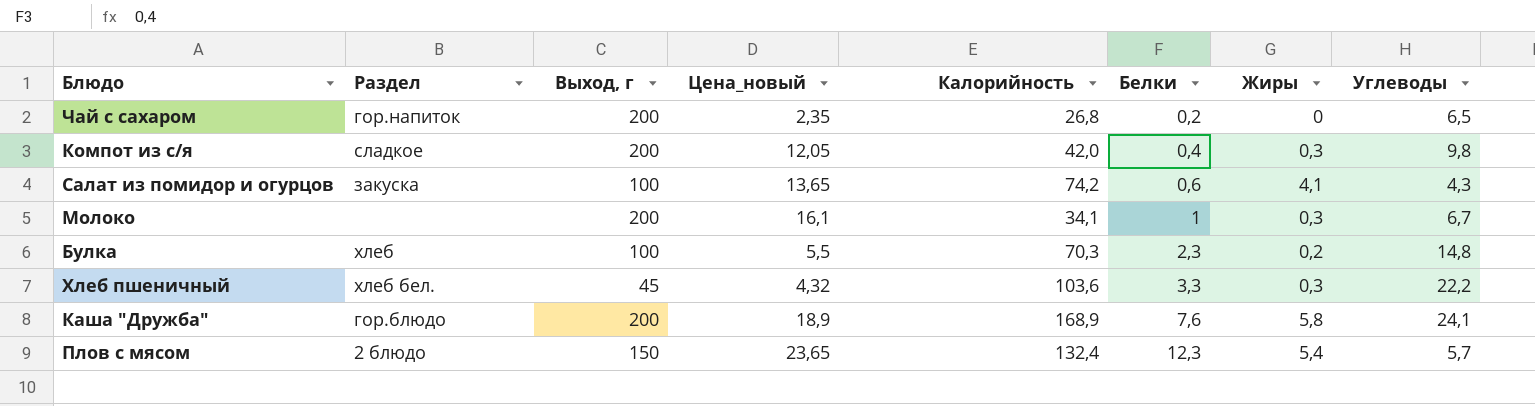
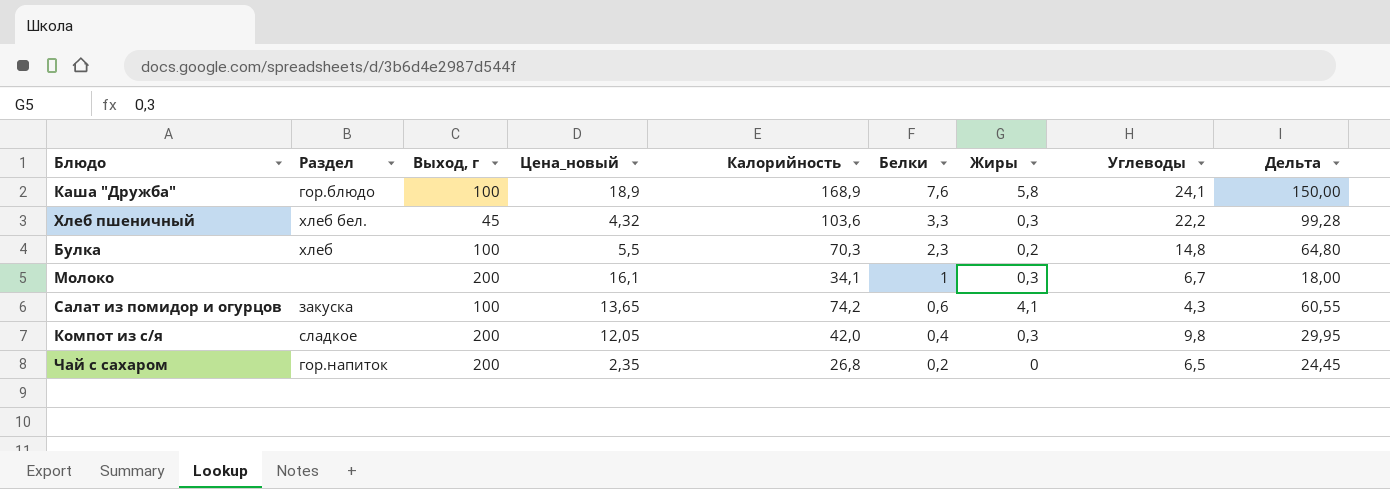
row order: Белки ascending -> Белки descending
column Дельта | formula: none -> [Калорийность] - [Цена_новый]
row Плов с мясом: 2 блюдо | 150 | 23,65 | 132,4 | 12,3 | 5,4 | 5,7 -> none
Каша "Дружба" | Выход, г: 200 -> 100

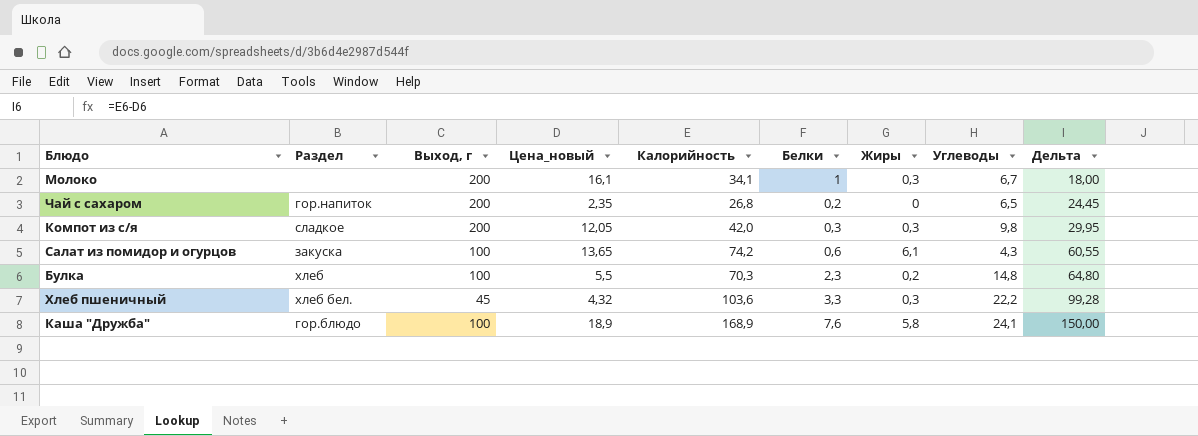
row order: Белки descending -> Дельта ascending
Компот из с/я | Белки: 0,4 -> 0,3
Салат из помидор и огурцов | Жиры: 4,1 -> 6,1

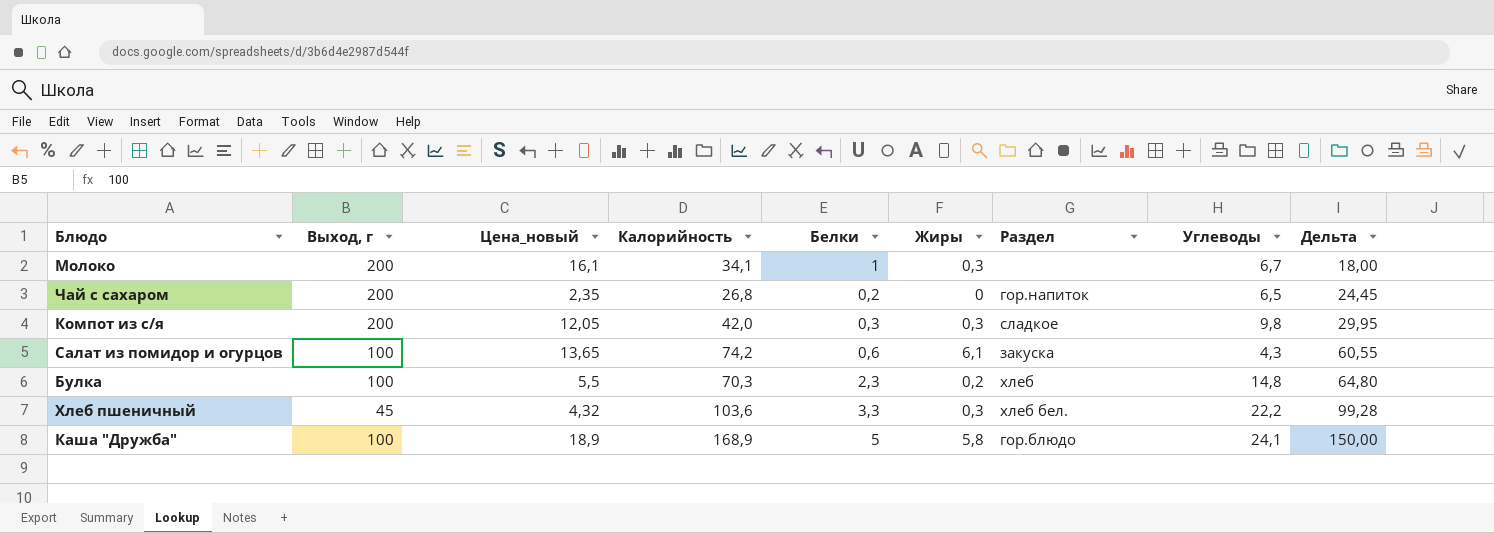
column Раздел | position: 2 -> 7
Каша "Дружба" | Белки: 7,6 -> 5

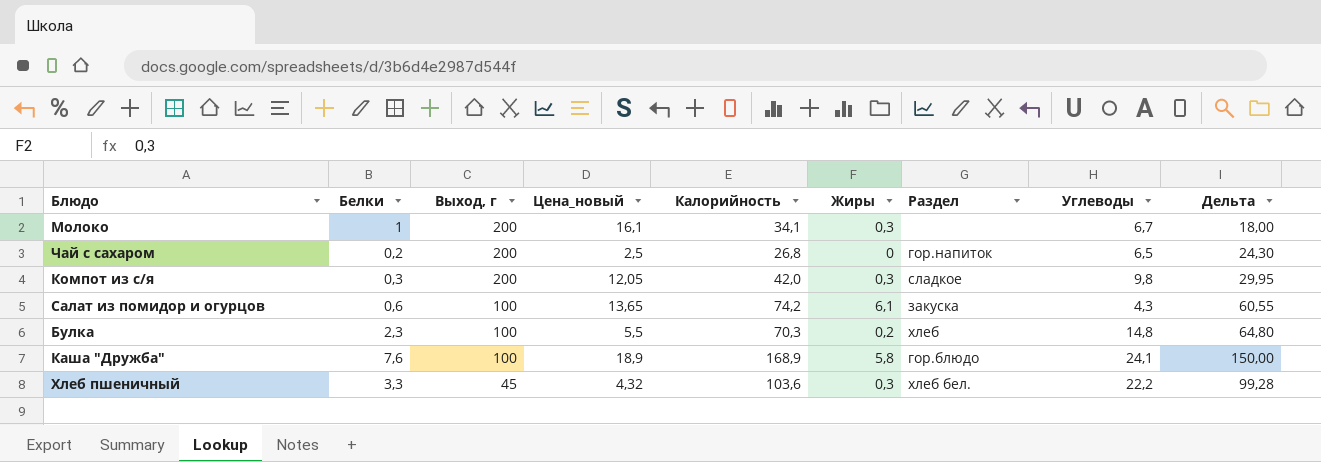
row order: Дельта ascending -> Выход, г descending
column Белки | position: 5 -> 2
Чай с сахаром | Цена_новый: 2,35 -> 2,5
Чай с сахаром | Дельта: 24,45 -> 24,30
Каша "Дружба" | Белки: 5 -> 7,6

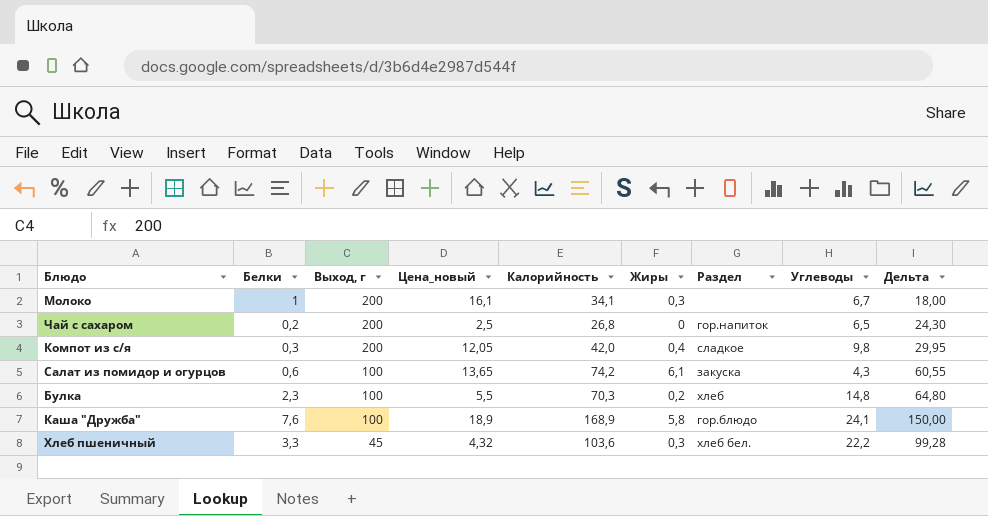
Компот из с/я | Жиры: 0,3 -> 0,4

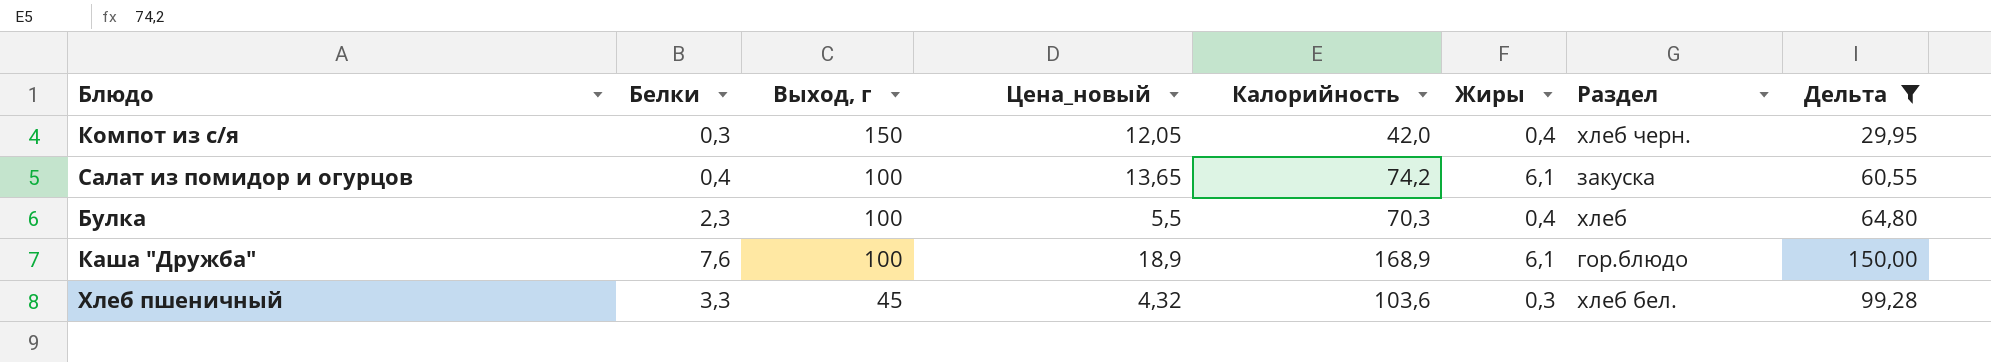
filter: none -> Дельта >= 29,95
column Углеводы | position: 8 -> none
Компот из с/я | Выход, г: 200 -> 150
Компот из с/я | Раздел: сладкое -> хлеб черн.
Салат из помидор и огурцов | Белки: 0,6 -> 0,4
Булка | Жиры: 0,2 -> 0,4
Каша "Дружба" | Жиры: 5,8 -> 6,1

